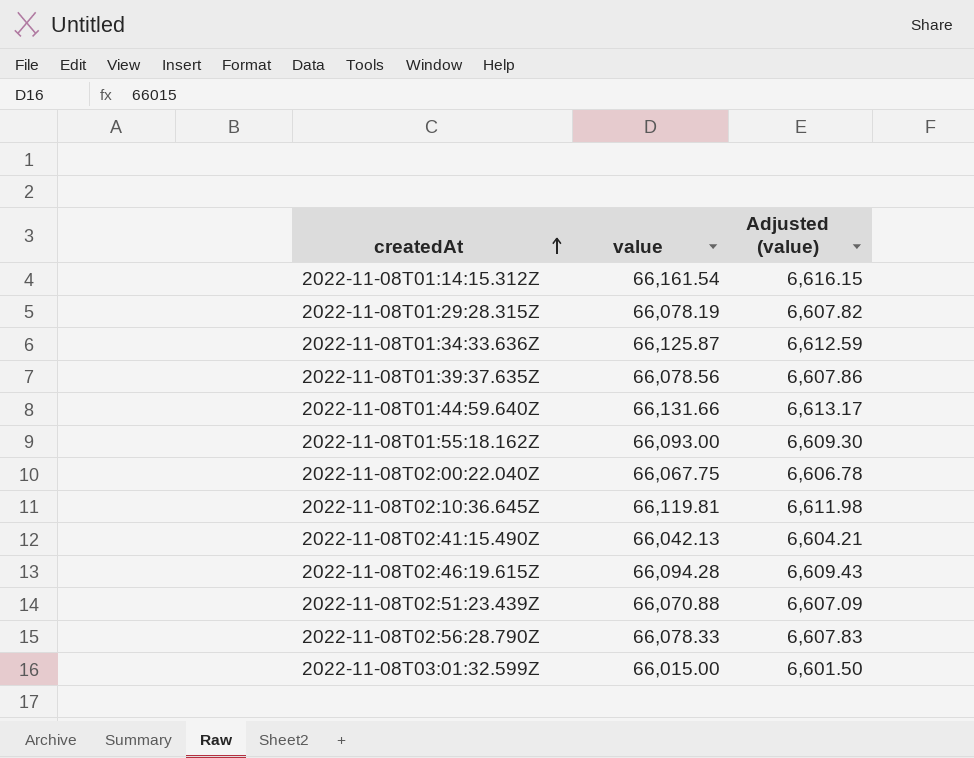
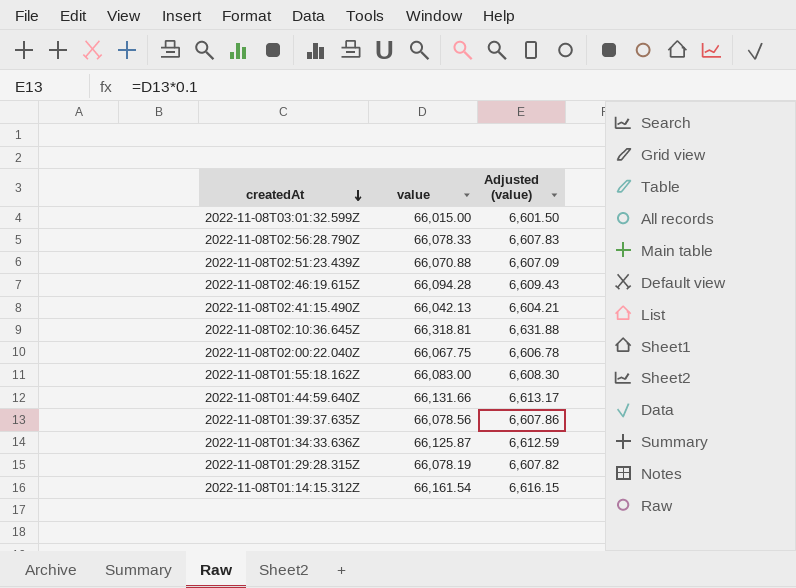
row order: createdAt ascending -> createdAt descending
2022-11-08T02:10:36.645Z | value: 66,119.81 -> 66,318.81
2022-11-08T02:10:36.645Z | Adjusted (value): 6,611.98 -> 6,631.88
2022-11-08T01:55:18.162Z | value: 66,093.00 -> 66,083.00
2022-11-08T01:55:18.162Z | Adjusted (value): 6,609.30 -> 6,608.30

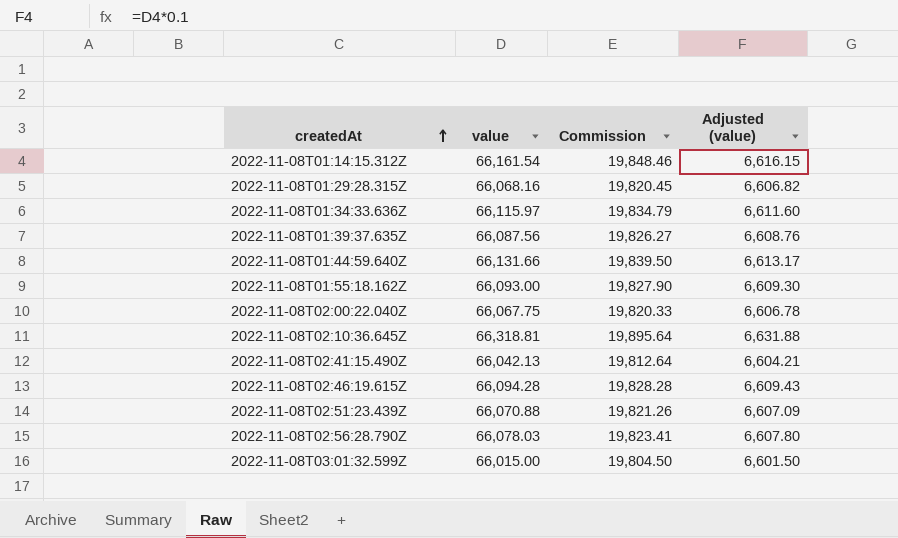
row order: createdAt descending -> createdAt ascending
column Commission | formula: none -> [value] * 0.3
2022-11-08T01:29:28.315Z | value: 66,078.19 -> 66,068.16
2022-11-08T01:29:28.315Z | Adjusted (value): 6,607.82 -> 6,606.82
2022-11-08T01:34:33.636Z | value: 66,125.87 -> 66,115.97
2022-11-08T01:34:33.636Z | Adjusted (value): 6,612.59 -> 6,611.60
2022-11-08T01:39:37.635Z | value: 66,078.56 -> 66,087.56
2022-11-08T01:39:37.635Z | Adjusted (value): 6,607.86 -> 6,608.76
2022-11-08T01:55:18.162Z | value: 66,083.00 -> 66,093.00
2022-11-08T01:55:18.162Z | Adjusted (value): 6,608.30 -> 6,609.30
2022-11-08T02:56:28.790Z | value: 66,078.33 -> 66,078.03
2022-11-08T02:56:28.790Z | Adjusted (value): 6,607.83 -> 6,607.80

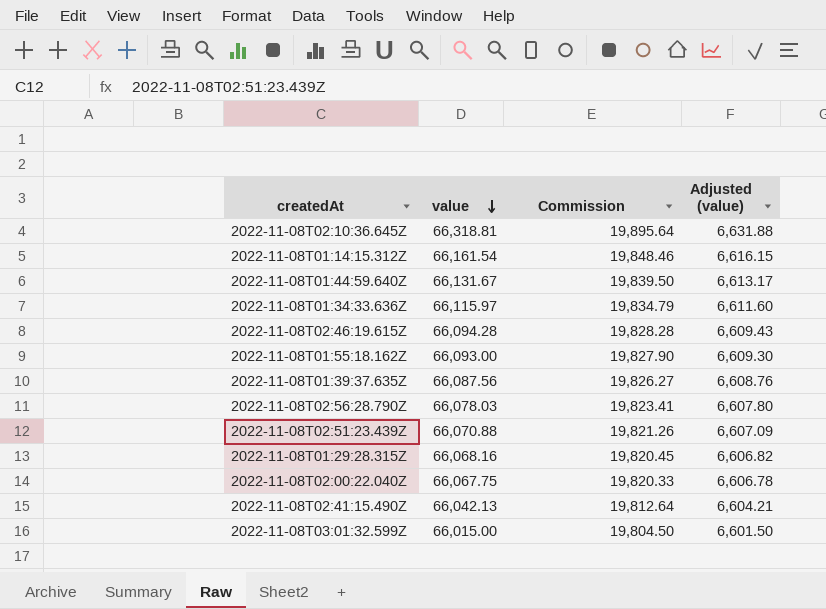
row order: createdAt ascending -> value descending
2022-11-08T01:44:59.640Z | value: 66,131.66 -> 66,131.67

